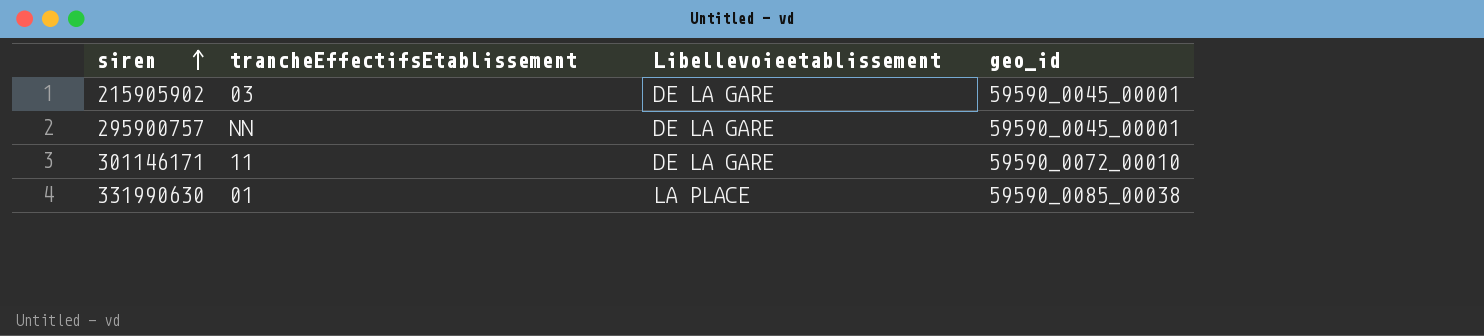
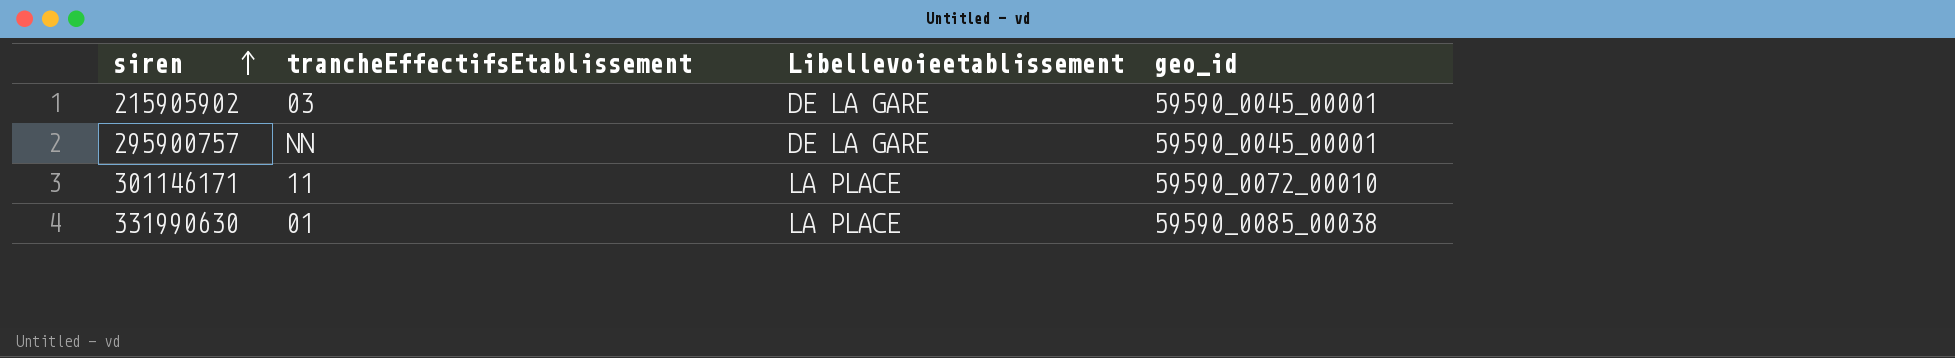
301146171 | Libellevoieetablissement: DE LA GARE -> LA PLACE

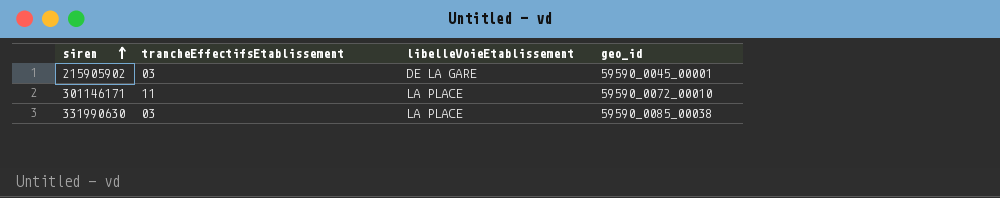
column name: Libellevoieetablissement -> libelleVoieEtablissement
row 295900757: NN | DE LA GARE | 59590_0045_00001 -> none
331990630 | trancheEffectifsEtablissement: 01 -> 03

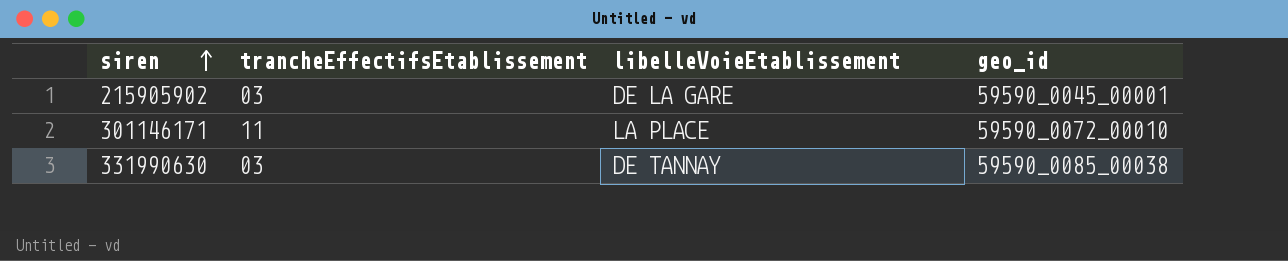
331990630 | libelleVoieEtablissement: LA PLACE -> DE TANNAY

